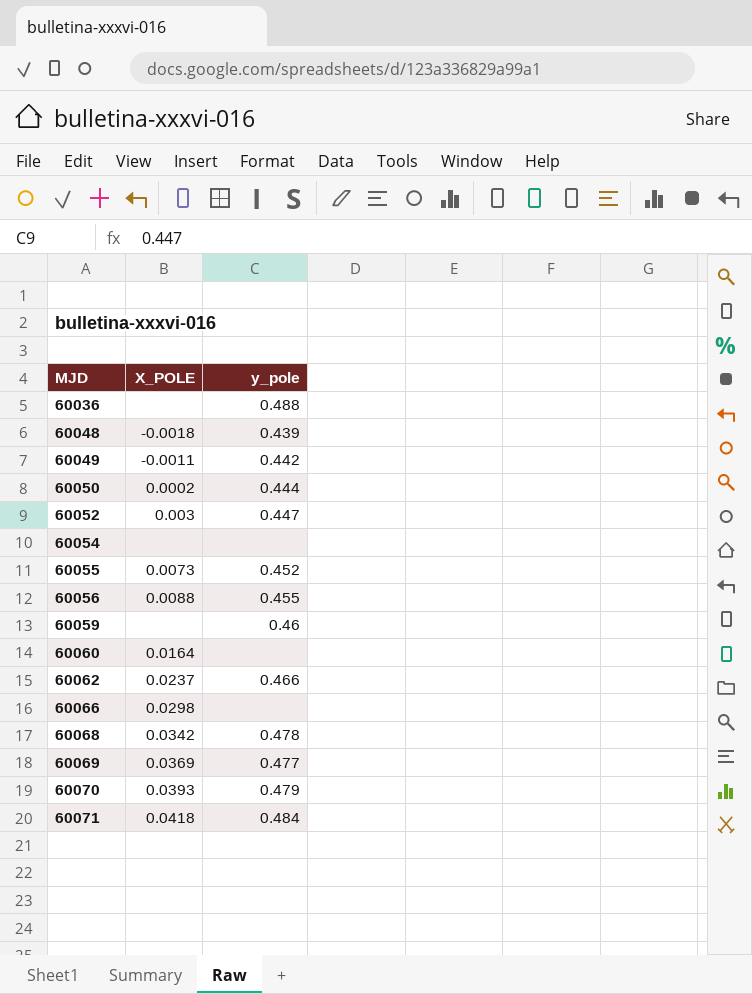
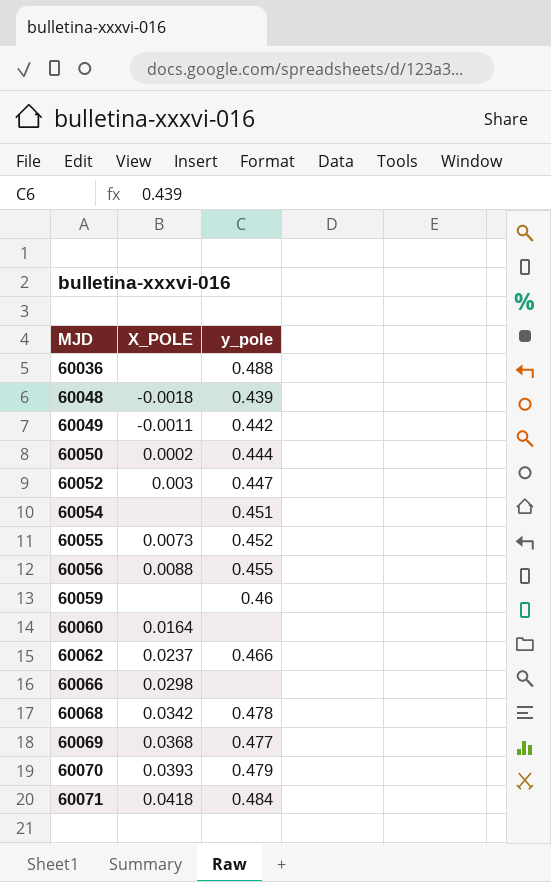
60054 | y_pole: none -> 0.451
60069 | X_POLE: 0.0369 -> 0.0368

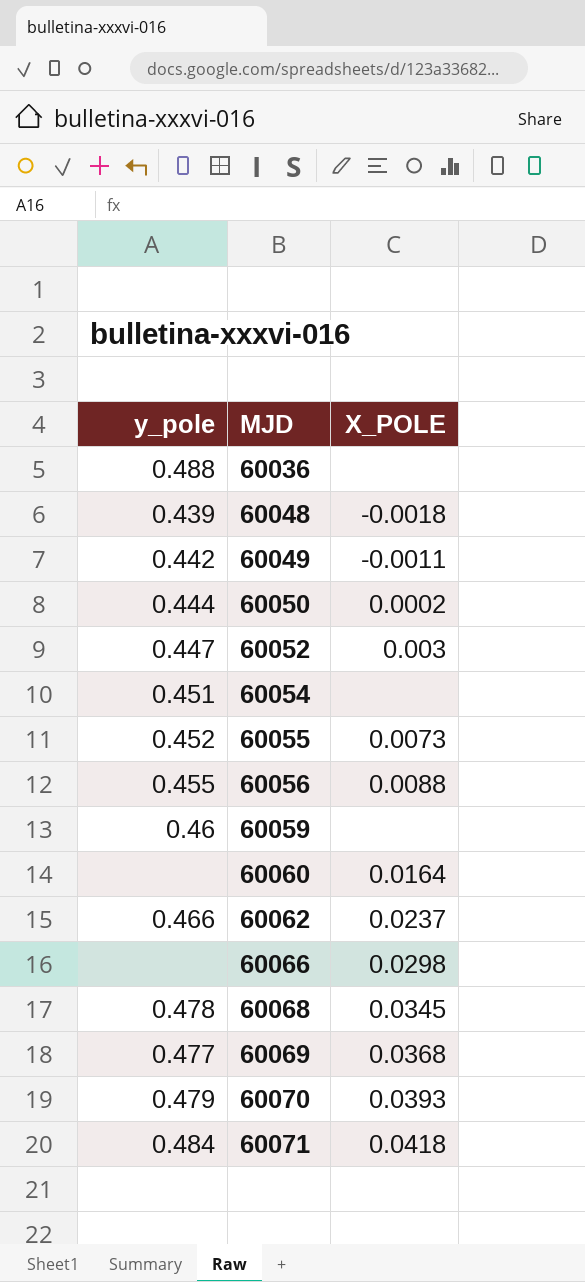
column y_pole | position: 3 -> 1
60068 | X_POLE: 0.0342 -> 0.0345

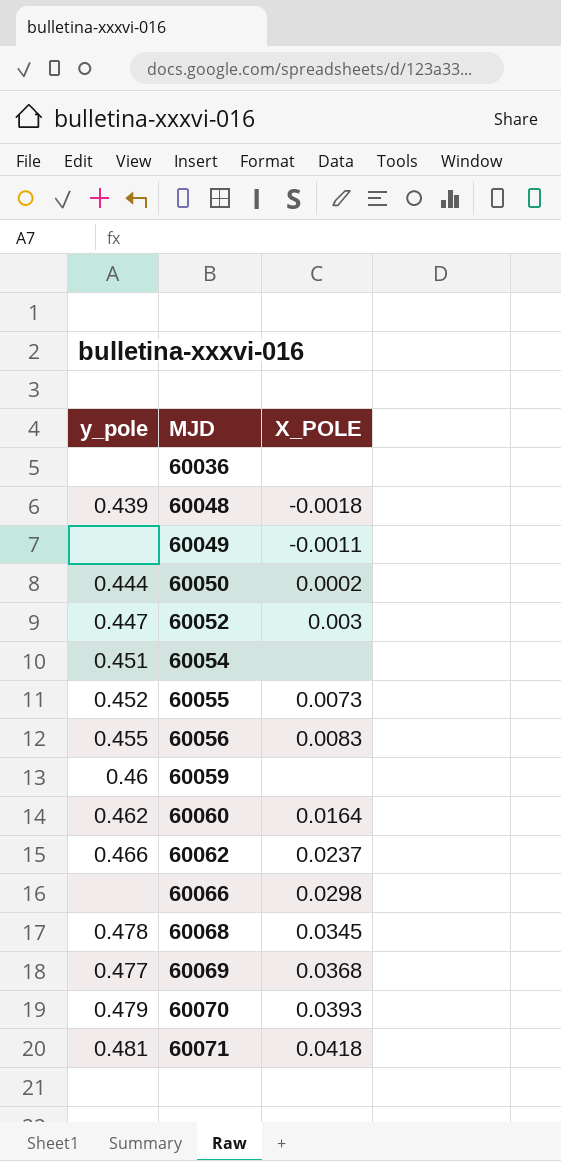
60036 | y_pole: 0.488 -> none
60049 | y_pole: 0.442 -> none
60056 | X_POLE: 0.0088 -> 0.0083
60060 | y_pole: none -> 0.462
60071 | y_pole: 0.484 -> 0.481

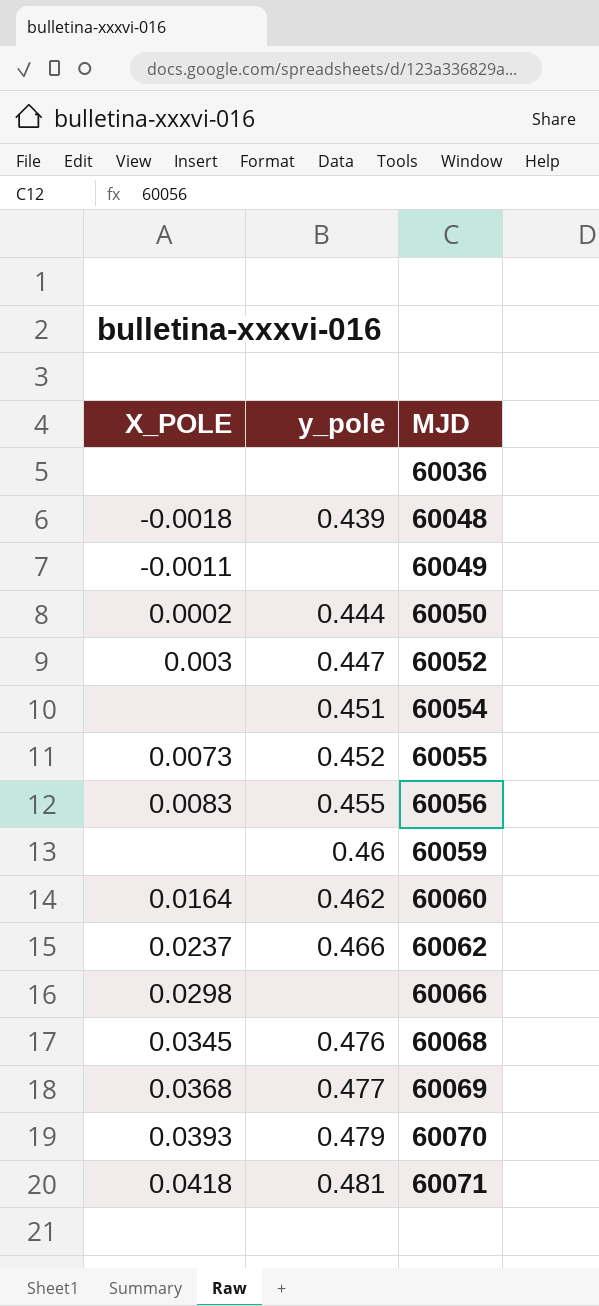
column X_POLE | position: 3 -> 1
60068 | y_pole: 0.478 -> 0.476

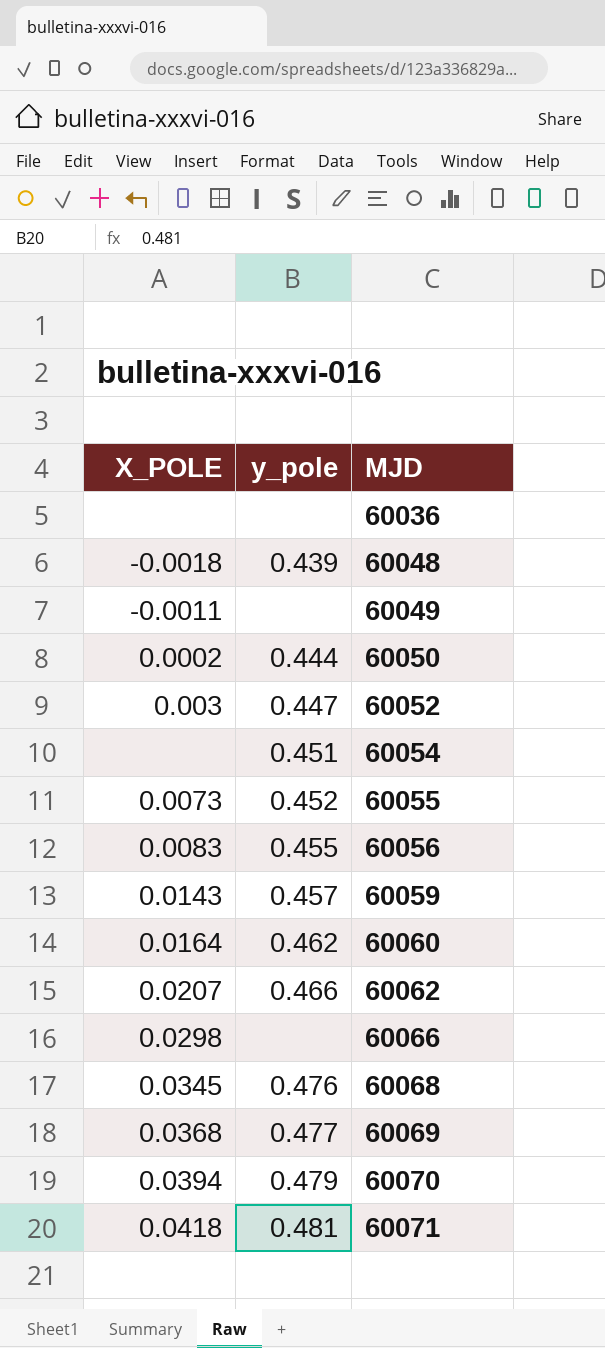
60059 | X_POLE: none -> 0.0143
60059 | y_pole: 0.46 -> 0.457
60062 | X_POLE: 0.0237 -> 0.0207
60070 | X_POLE: 0.0393 -> 0.0394

